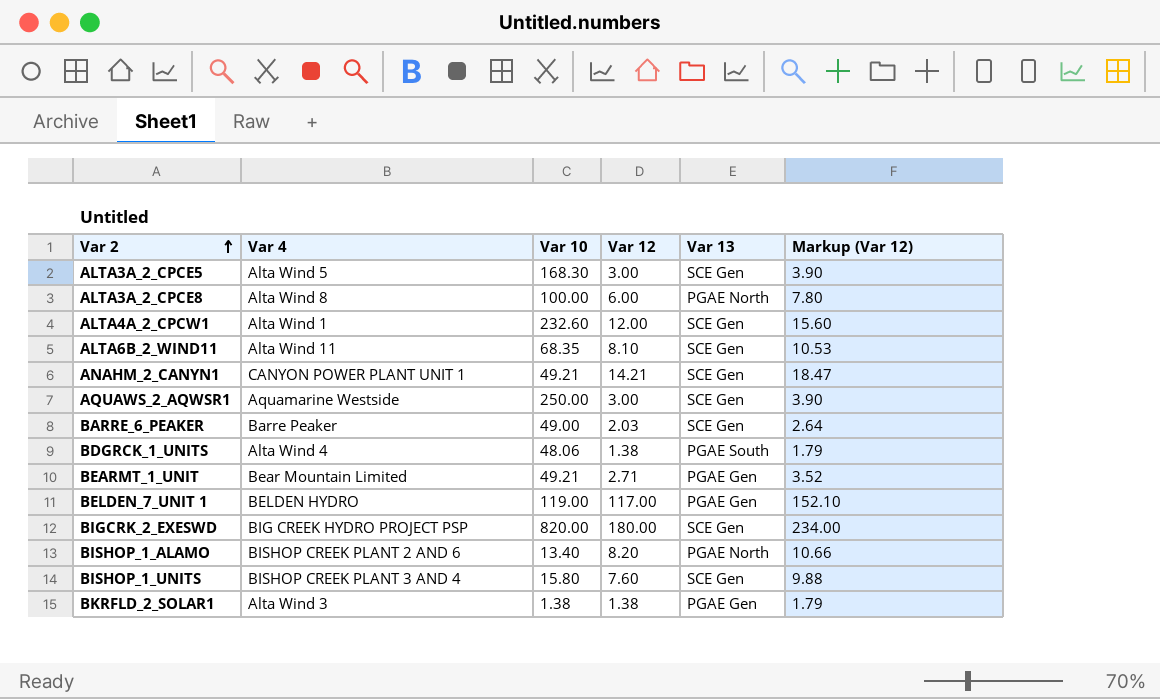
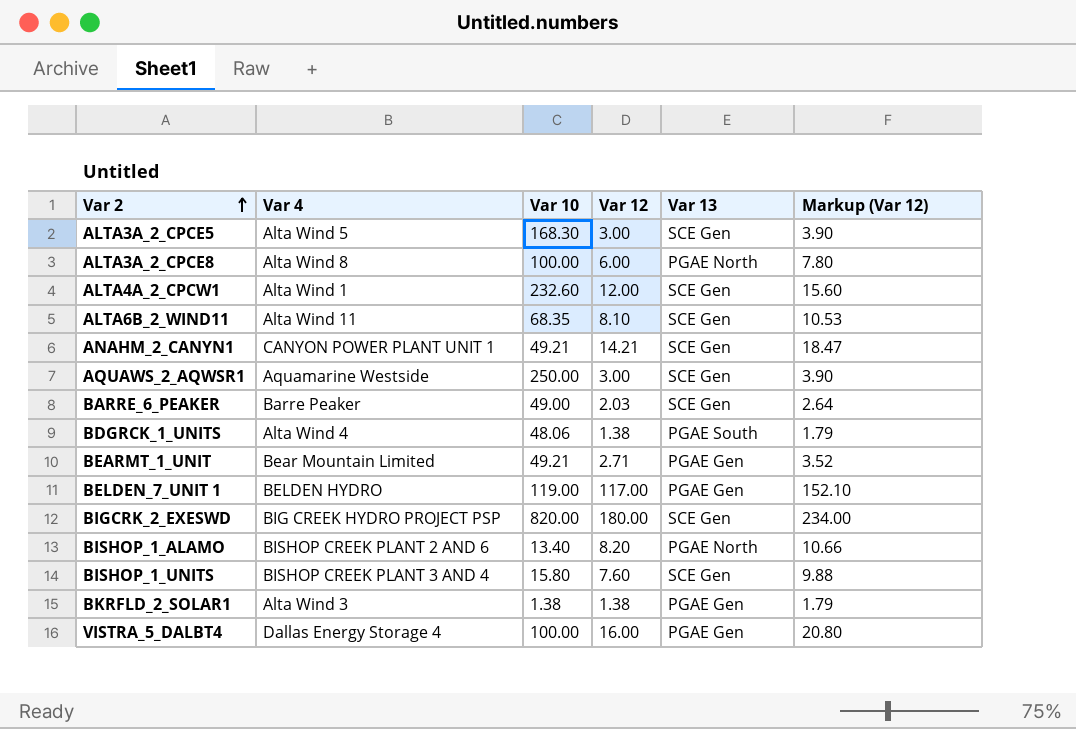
row VISTRA_5_DALBT4: none -> Dallas Energy Storage 4 | 100.00 | 16.00 | PGAE Gen | 20.80

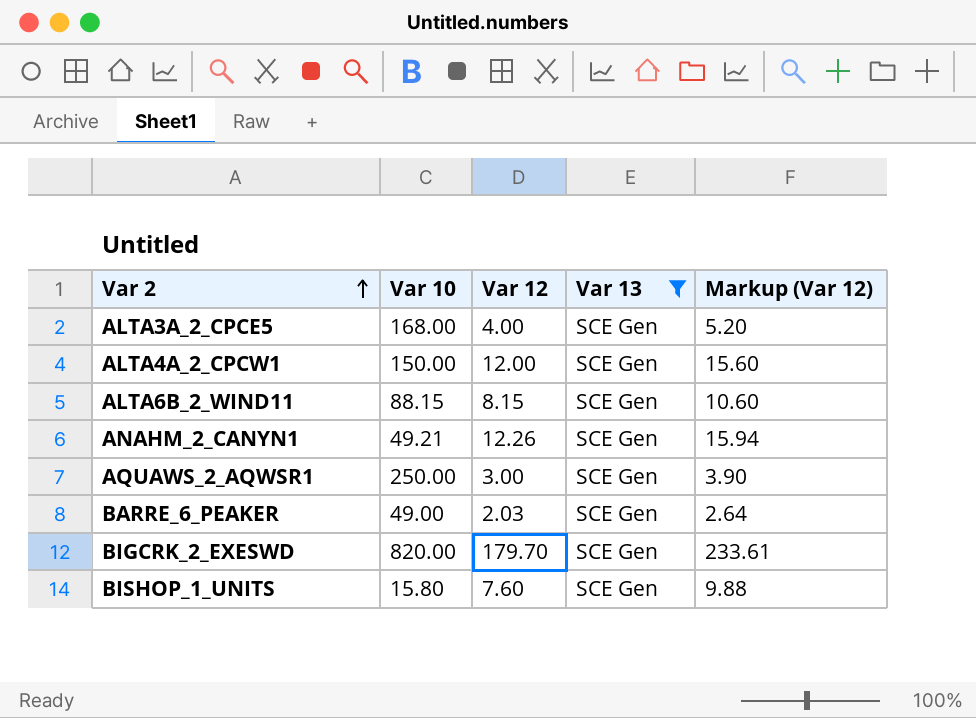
filter: none -> Var 13 = SCE Gen
column Var 4 | position: 2 -> none
ALTA3A_2_CPCE5 | Var 10: 168.30 -> 168.00
ALTA3A_2_CPCE5 | Var 12: 3.00 -> 4.00
ALTA3A_2_CPCE5 | Markup (Var 12): 3.90 -> 5.20
ALTA4A_2_CPCW1 | Var 10: 232.60 -> 150.00
ALTA6B_2_WIND11 | Var 10: 68.35 -> 88.15
ALTA6B_2_WIND11 | Var 12: 8.10 -> 8.15
ALTA6B_2_WIND11 | Markup (Var 12): 10.53 -> 10.60
ANAHM_2_CANYN1 | Var 12: 14.21 -> 12.26
ANAHM_2_CANYN1 | Markup (Var 12): 18.47 -> 15.94
BIGCRK_2_EXESWD | Var 12: 180.00 -> 179.70
BIGCRK_2_EXESWD | Markup (Var 12): 234.00 -> 233.61

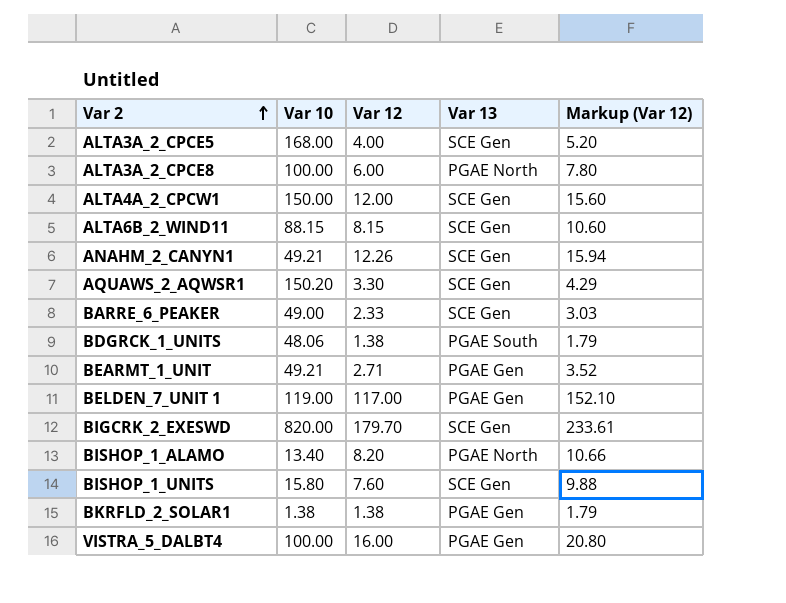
filter: Var 13 = SCE Gen -> none
AQUAWS_2_AQWSR1 | Var 10: 250.00 -> 150.20
AQUAWS_2_AQWSR1 | Var 12: 3.00 -> 3.30
AQUAWS_2_AQWSR1 | Markup (Var 12): 3.90 -> 4.29
BARRE_6_PEAKER | Var 12: 2.03 -> 2.33
BARRE_6_PEAKER | Markup (Var 12): 2.64 -> 3.03

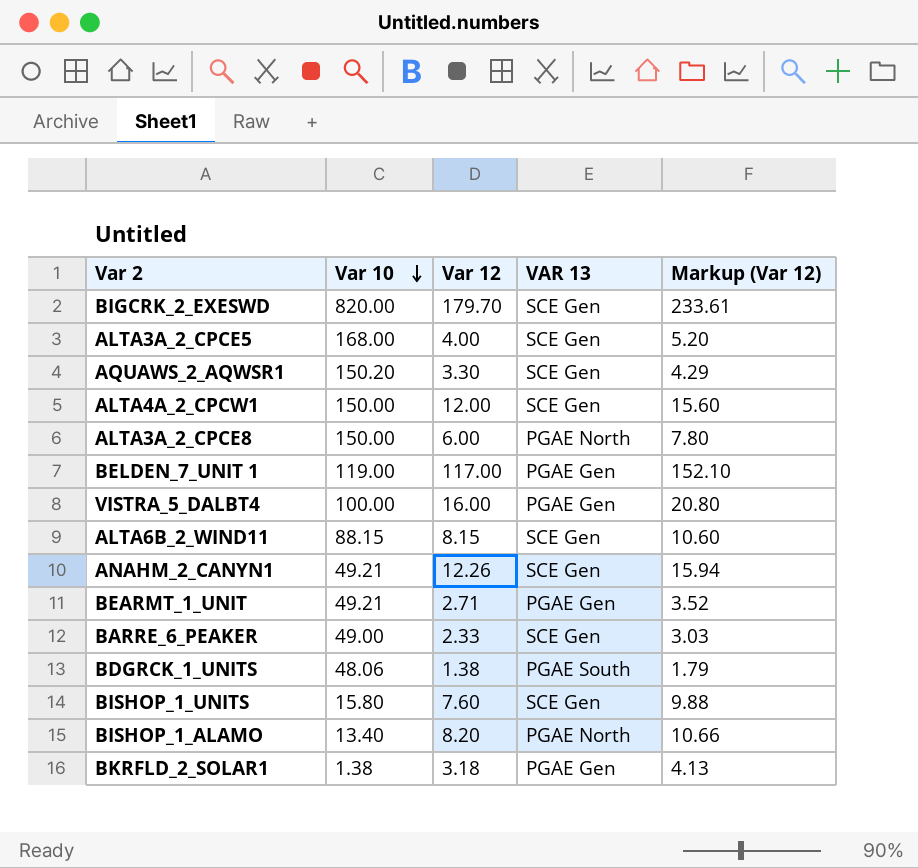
row order: Var 2 ascending -> Var 10 descending
column name: Var 13 -> VAR 13
ALTA3A_2_CPCE8 | Var 10: 100.00 -> 150.00
BKRFLD_2_SOLAR1 | Var 12: 1.38 -> 3.18
BKRFLD_2_SOLAR1 | Markup (Var 12): 1.79 -> 4.13

